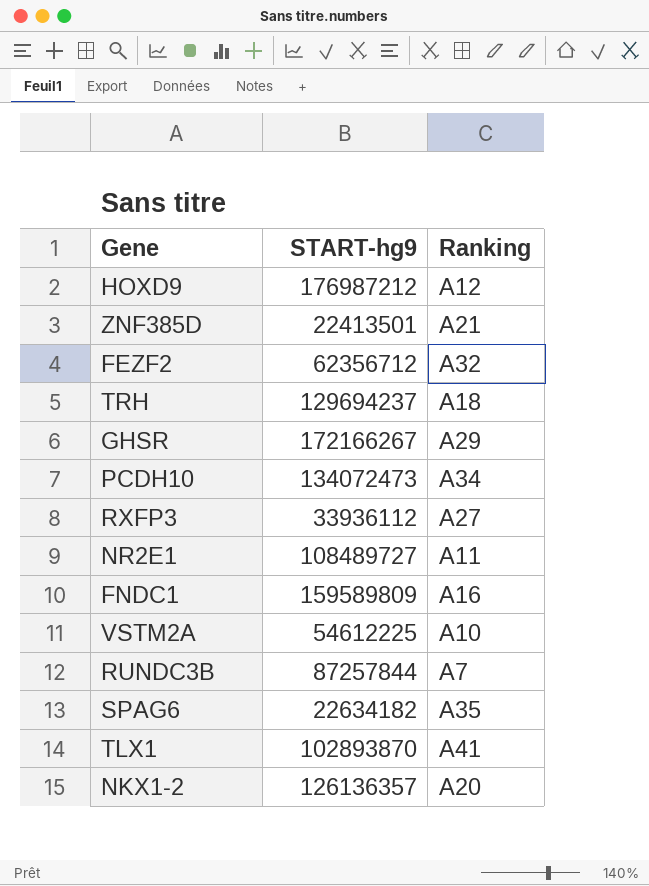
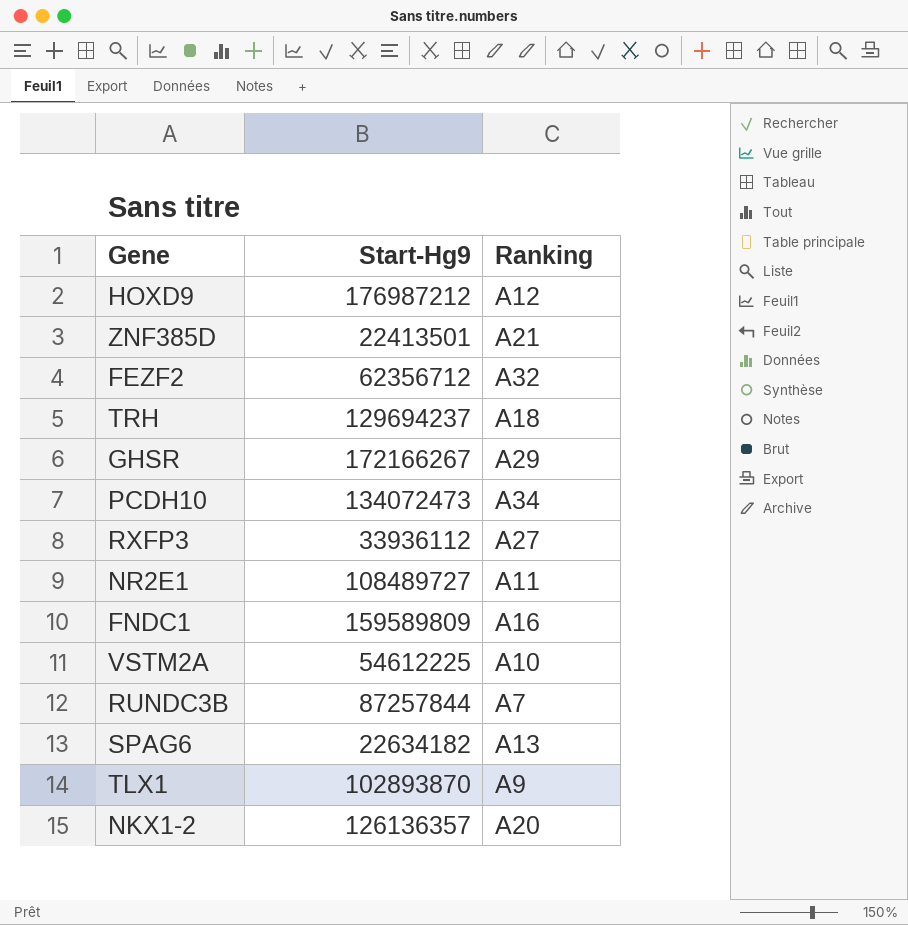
column name: START-hg9 -> Start-Hg9
SPAG6 | Ranking: A35 -> A13
TLX1 | Ranking: A41 -> A9

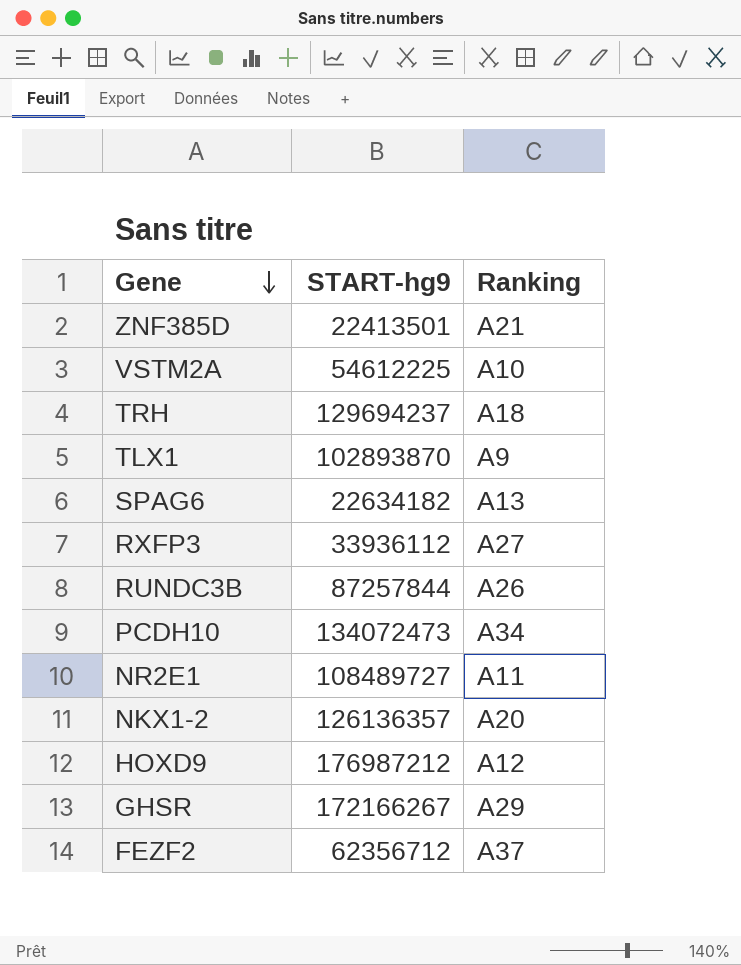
row order: none -> Gene descending
column name: Start-Hg9 -> START-hg9
row FNDC1: 159589809 | A16 -> none
RUNDC3B | Ranking: A7 -> A26
FEZF2 | Ranking: A32 -> A37

